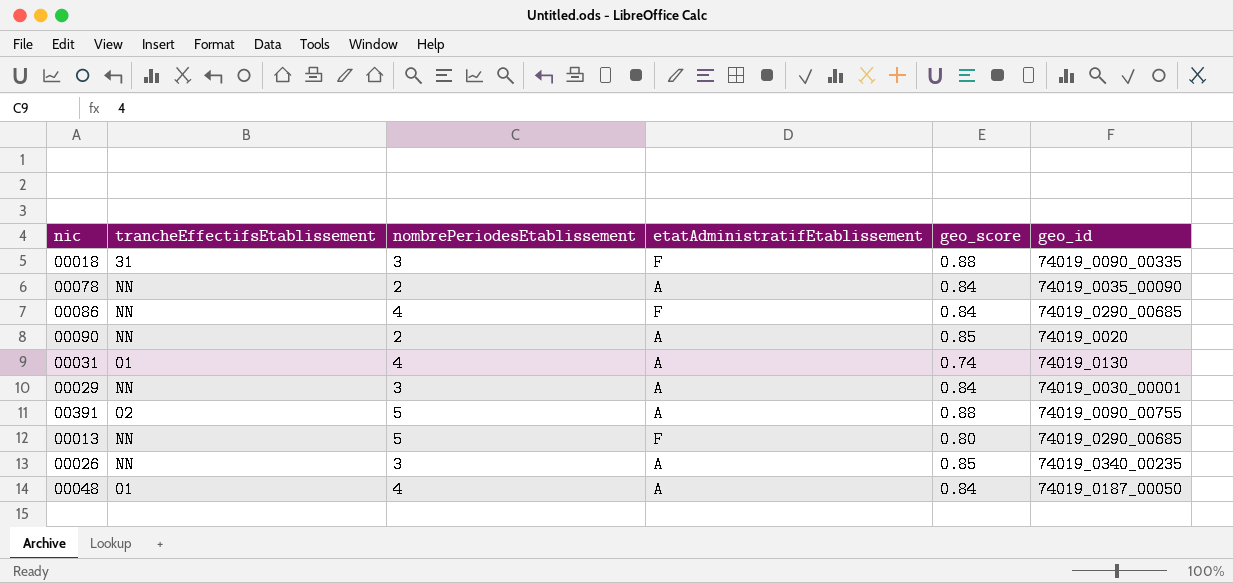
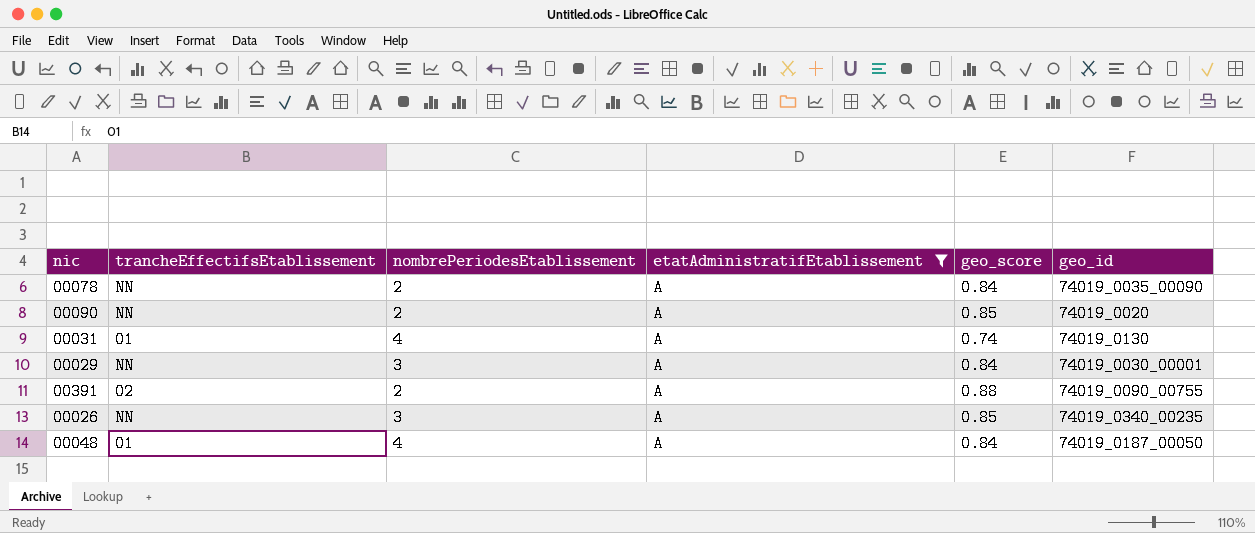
filter: none -> etatAdministratifEtablissement = A
00391 | nombrePeriodesEtablissement: 5 -> 2

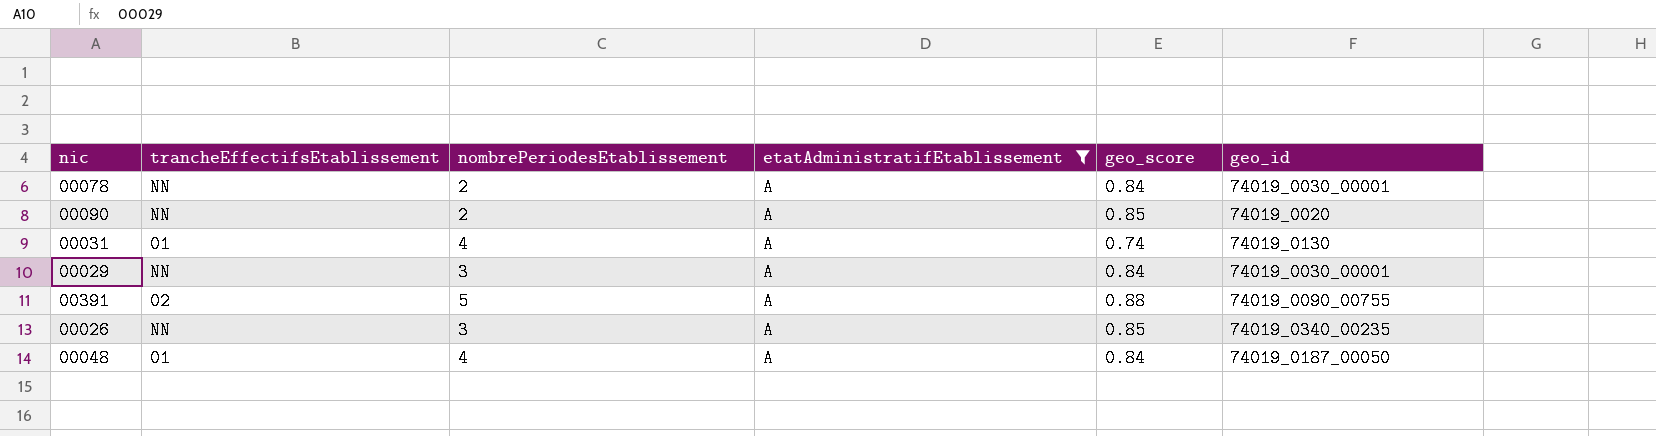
00078 | geo_id: 74019_0035_00090 -> 74019_0030_00001
00391 | nombrePeriodesEtablissement: 2 -> 5

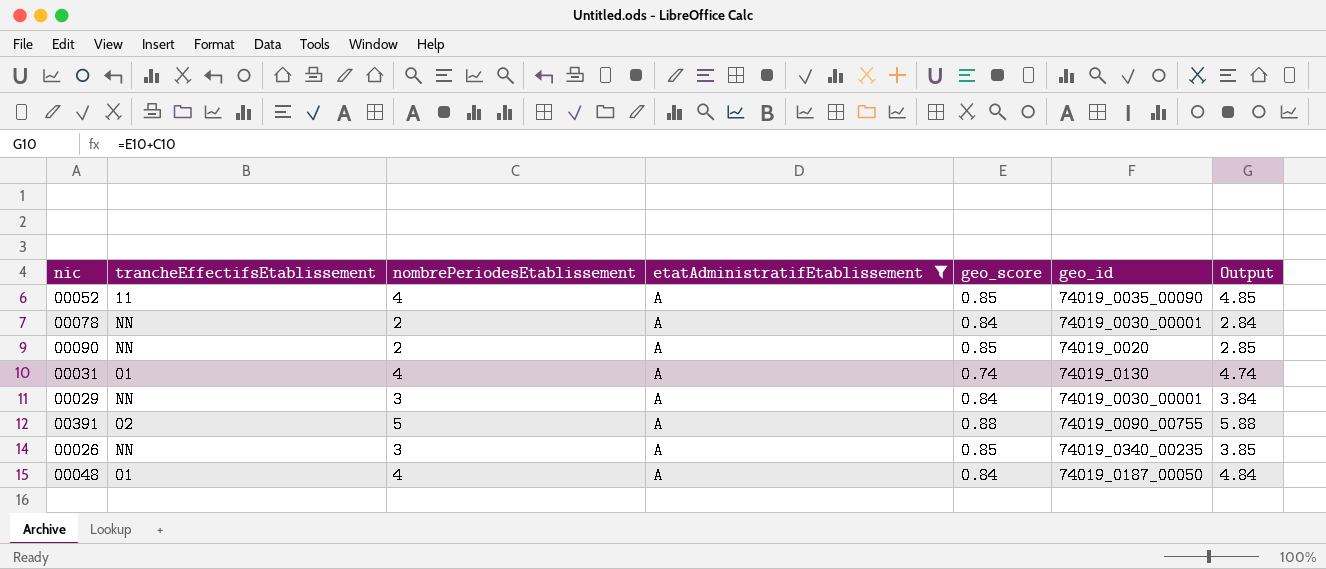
column Output | formula: none -> [nombrePeriodesEtablissement] + [geo_score]
row 00052: none -> 11 | 4 | A | 0.85 | 74019_0035_00090 | 4.85

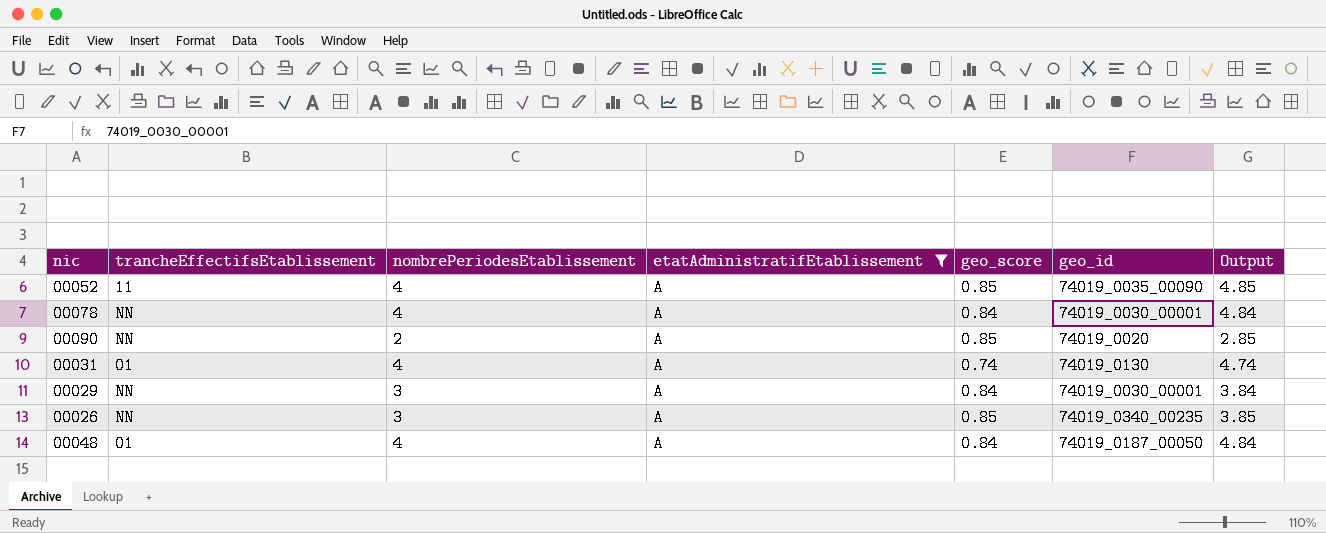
row 00391: 02 | 5 | A | 0.88 | 74019_0090_00755 | 5.88 -> none
00078 | nombrePeriodesEtablissement: 2 -> 4
00078 | Output: 2.84 -> 4.84

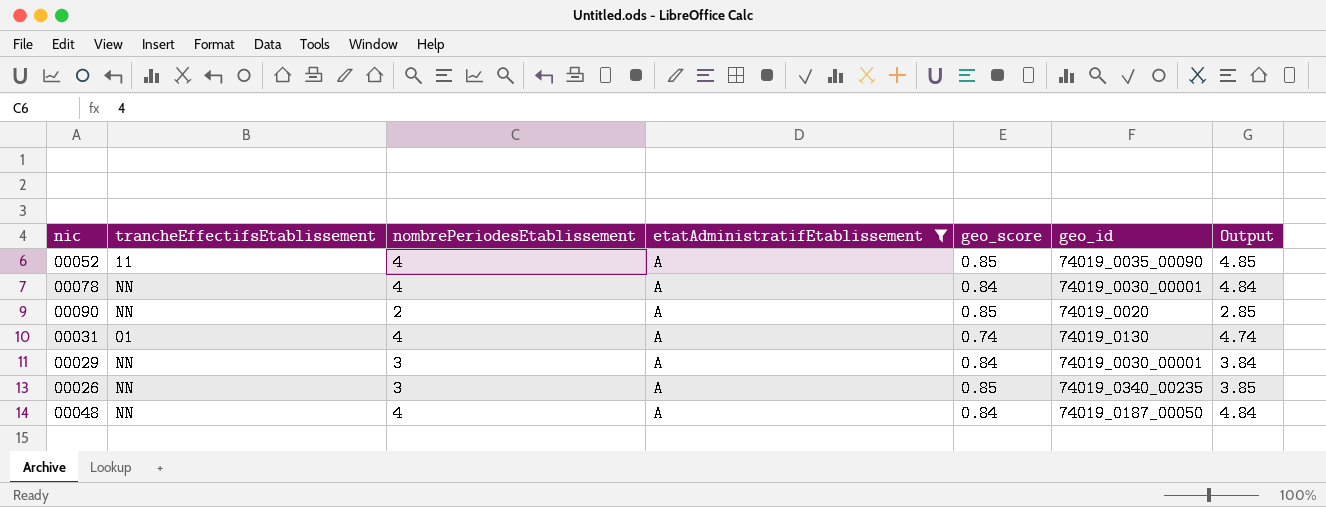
00048 | trancheEffectifsEtablissement: 01 -> NN

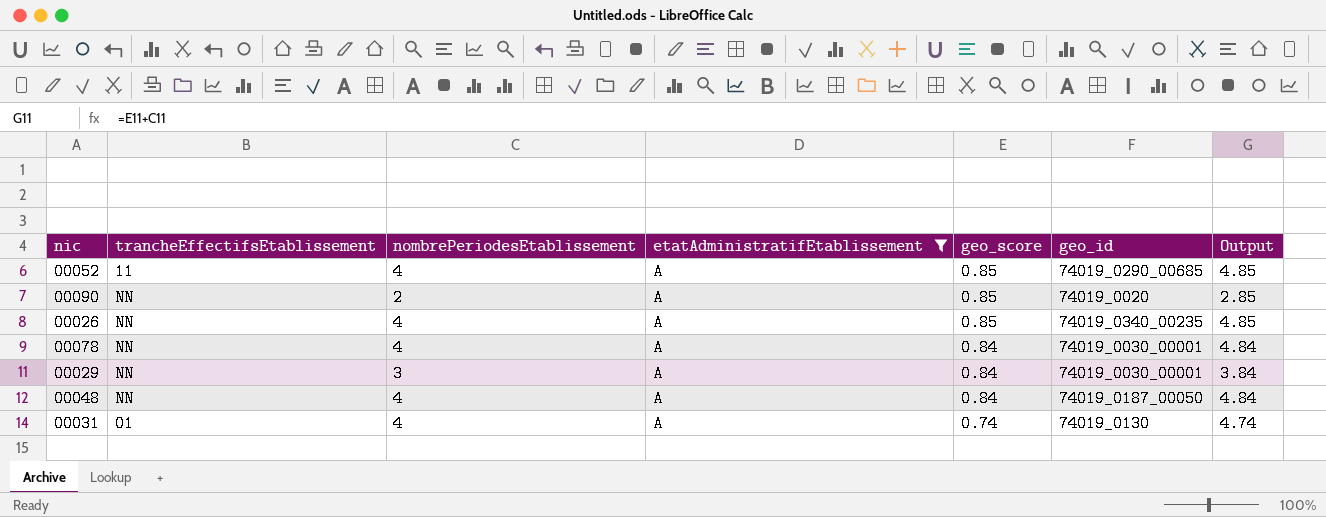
row order: none -> geo_score descending
00052 | geo_id: 74019_0035_00090 -> 74019_0290_00685
00026 | nombrePeriodesEtablissement: 3 -> 4
00026 | Output: 3.85 -> 4.85

